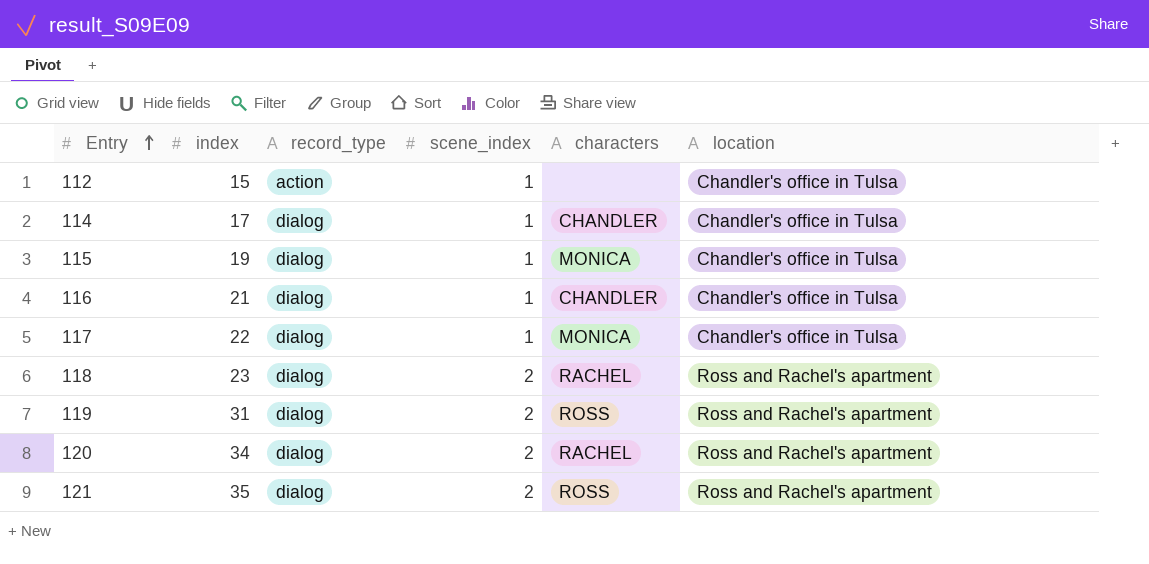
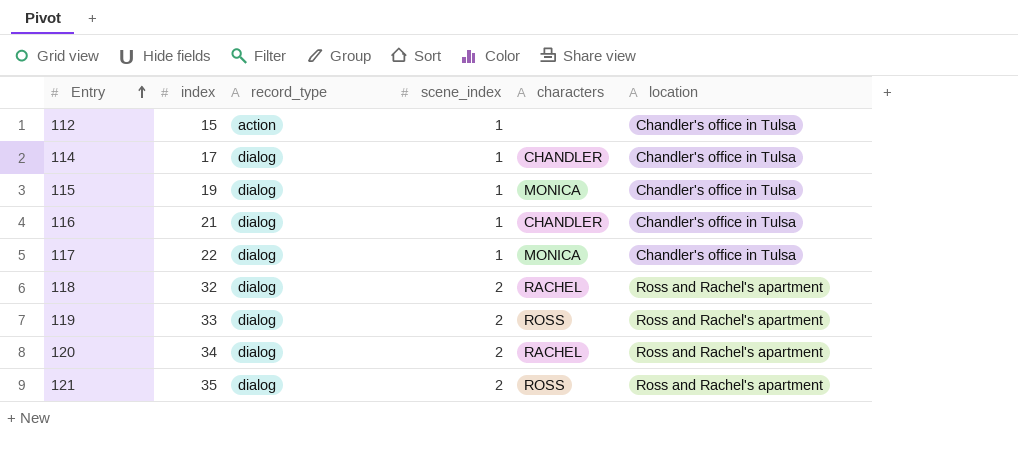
118 | index: 23 -> 32
119 | index: 31 -> 33

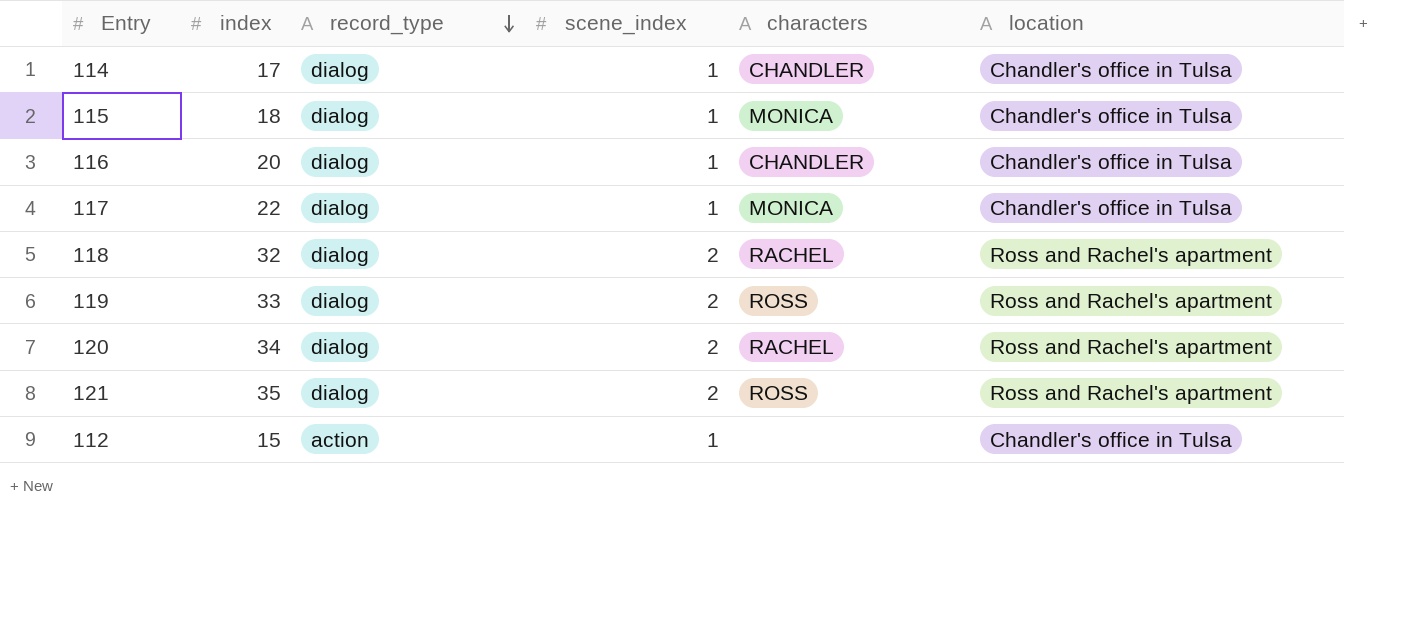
row order: Entry ascending -> record_type descending
115 | index: 19 -> 18
116 | index: 21 -> 20

